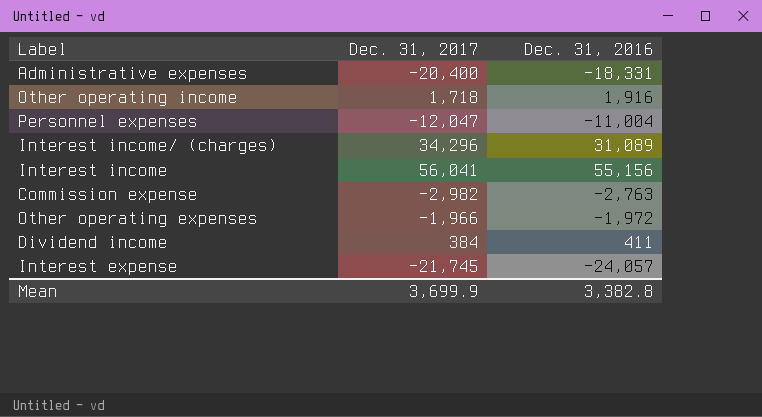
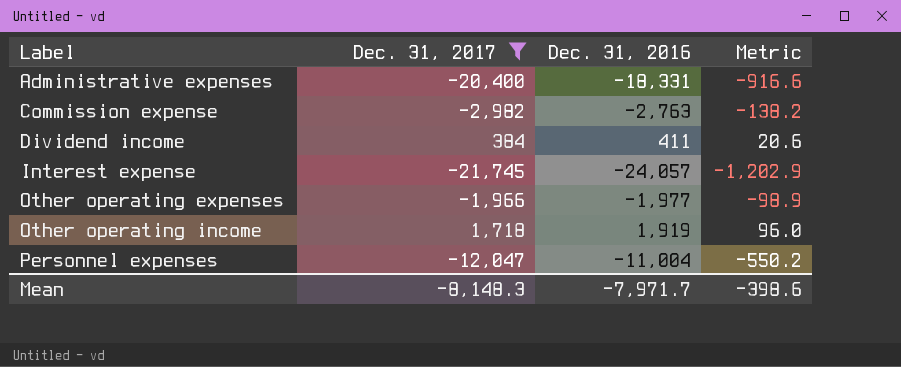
filter: none -> Dec. 31, 2017 <= 1,718
row order: none -> Label ascending
column Metric | formula: none -> [Dec. 31, 2016] * 0.05
Other operating expenses | Dec. 31, 2016: -1,972 -> -1,977
Other operating income | Dec. 31, 2016: 1,916 -> 1,919
Mean | Dec. 31, 2017: 3,699.9 -> -8,148.3
Mean | Dec. 31, 2016: 3,382.8 -> -7,971.7

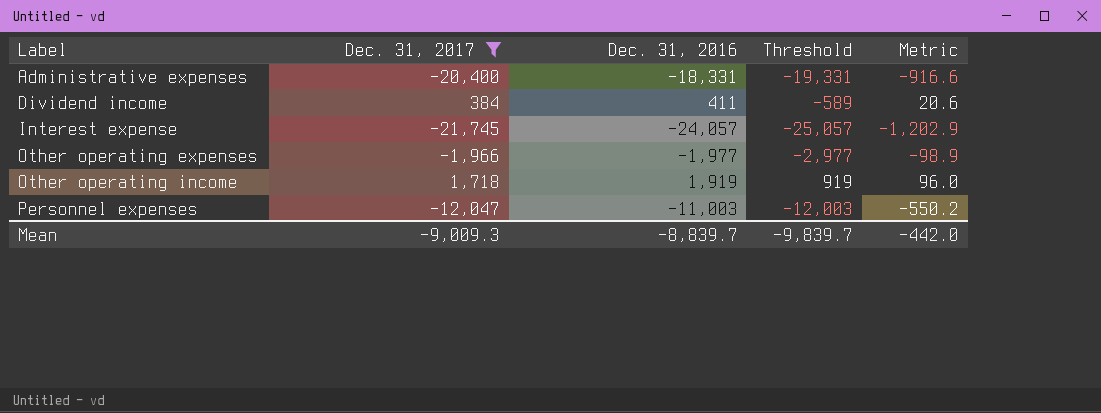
column Threshold | formula: none -> [Dec. 31, 2016] - 1000
row Commission expense: -2,982 | -2,763 | -138.2 -> none
Personnel expenses | Dec. 31, 2016: -11,004 -> -11,003
Mean | Dec. 31, 2017: -8,148.3 -> -9,009.3
Mean | Dec. 31, 2016: -7,971.7 -> -8,839.7
Mean | Metric: -398.6 -> -442.0

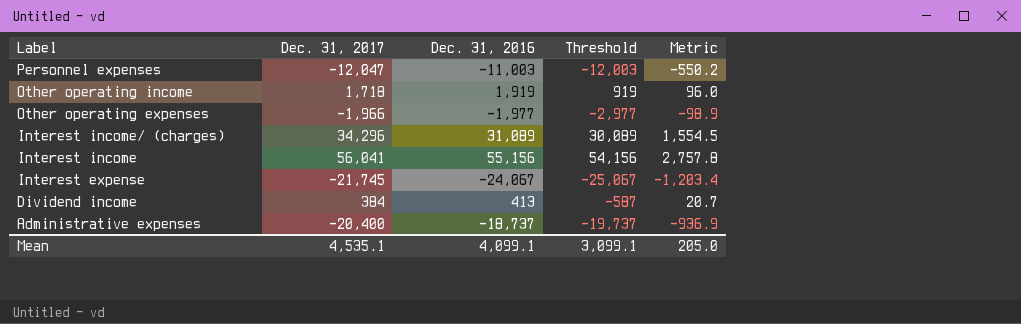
filter: Dec. 31, 2017 <= 1,718 -> none
row order: Label ascending -> Label descending
Interest expense | Dec. 31, 2016: -24,057 -> -24,067
Interest expense | Threshold: -25,057 -> -25,067
Interest expense | Metric: -1,202.9 -> -1,203.4
Dividend income | Dec. 31, 2016: 411 -> 413
Dividend income | Threshold: -589 -> -587
Dividend income | Metric: 20.6 -> 20.7
Administrative expenses | Dec. 31, 2016: -18,331 -> -18,737
Administrative expenses | Threshold: -19,331 -> -19,737
Administrative expenses | Metric: -916.6 -> -936.9
Mean | Dec. 31, 2017: -9,009.3 -> 4,535.1
Mean | Dec. 31, 2016: -8,839.7 -> 4,099.1
Mean | Threshold: -9,839.7 -> 3,099.1
Mean | Metric: -442.0 -> 205.0

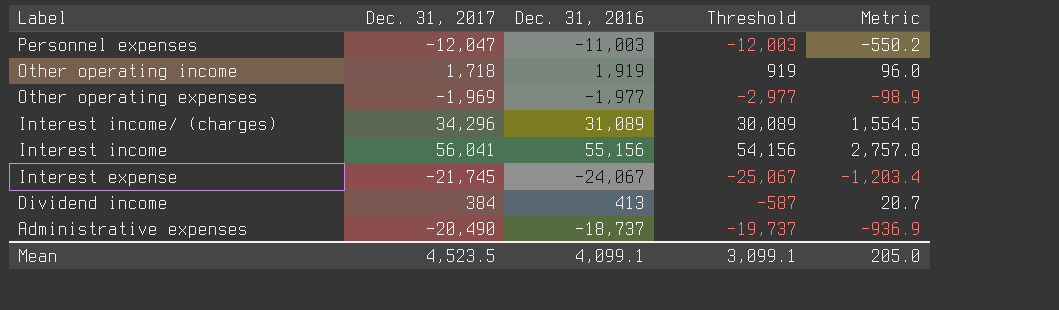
Other operating expenses | Dec. 31, 2017: -1,966 -> -1,969
Administrative expenses | Dec. 31, 2017: -20,400 -> -20,490
Mean | Dec. 31, 2017: 4,535.1 -> 4,523.5

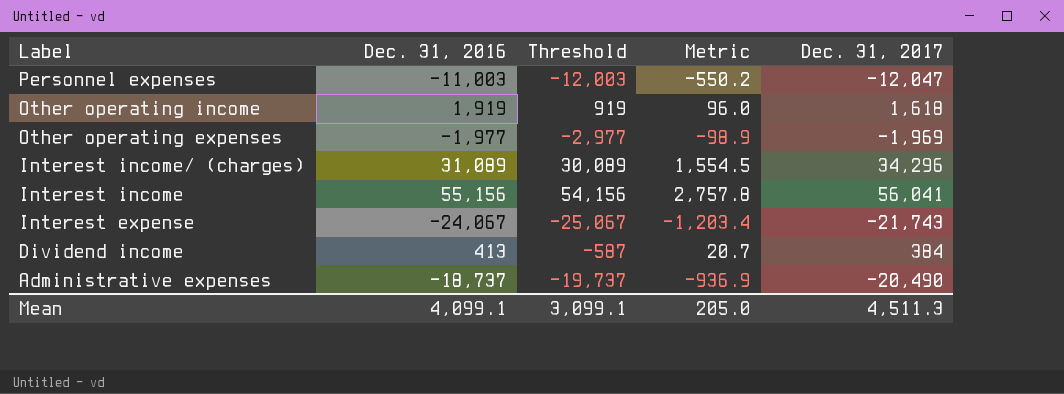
column Dec. 31, 2017 | position: 2 -> 5
Other operating income | Dec. 31, 2017: 1,718 -> 1,618
Interest expense | Dec. 31, 2017: -21,745 -> -21,743
Mean | Dec. 31, 2017: 4,523.5 -> 4,511.3

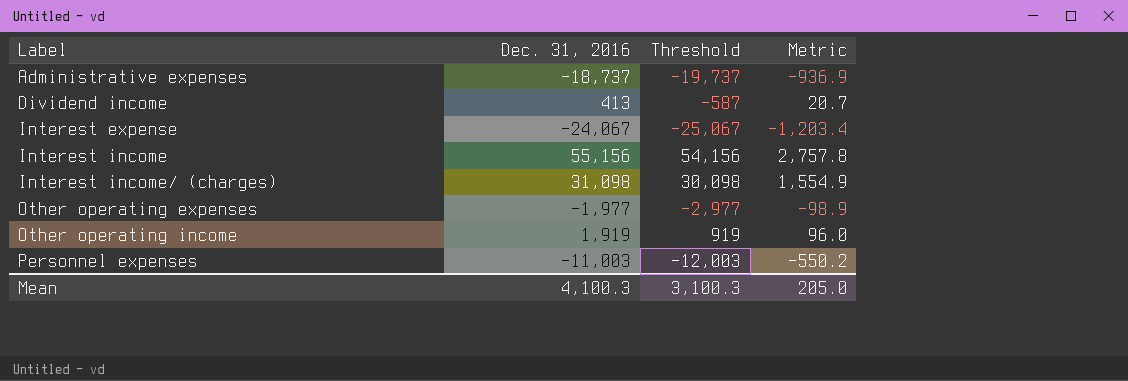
row order: Label descending -> Label ascending
column Dec. 31, 2017 | position: 5 -> none
Interest income/ (charges) | Dec. 31, 2016: 31,089 -> 31,098
Interest income/ (charges) | Threshold: 30,089 -> 30,098
Interest income/ (charges) | Metric: 1,554.5 -> 1,554.9
Mean | Dec. 31, 2016: 4,099.1 -> 4,100.3
Mean | Threshold: 3,099.1 -> 3,100.3

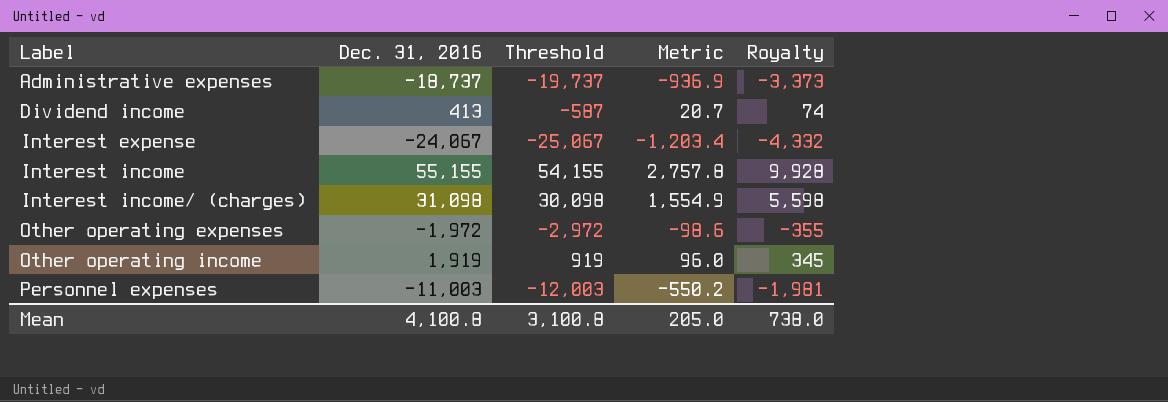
column Royalty | formula: none -> [Dec. 31, 2016] * 0.18
Interest income | Dec. 31, 2016: 55,156 -> 55,155
Interest income | Threshold: 54,156 -> 54,155
Other operating expenses | Dec. 31, 2016: -1,977 -> -1,972
Other operating expenses | Threshold: -2,977 -> -2,972
Other operating expenses | Metric: -98.9 -> -98.6
Mean | Dec. 31, 2016: 4,100.3 -> 4,100.8
Mean | Threshold: 3,100.3 -> 3,100.8

